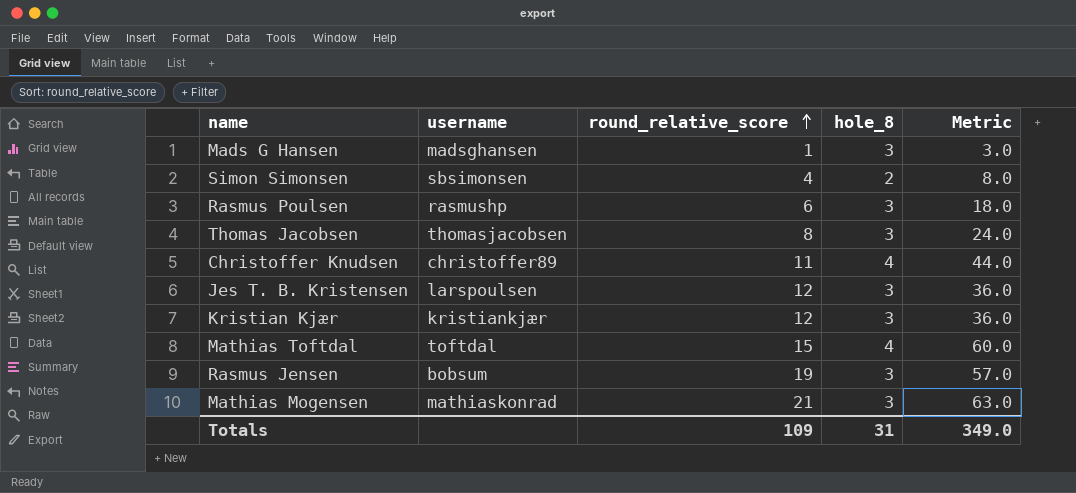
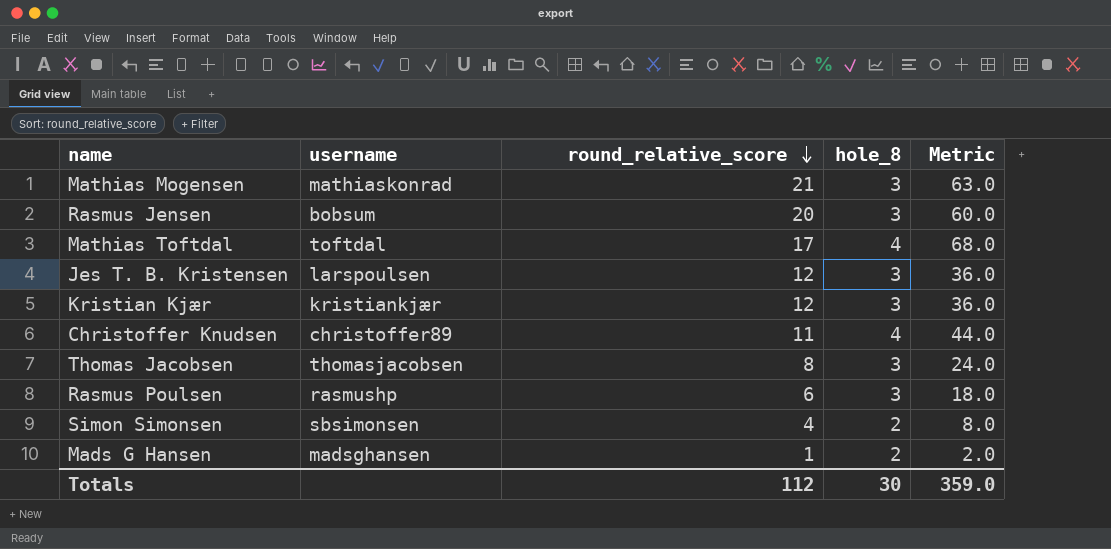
row order: round_relative_score ascending -> round_relative_score descending
Rasmus Jensen | round_relative_score: 19 -> 20
Rasmus Jensen | Metric: 57.0 -> 60.0
Mathias Toftdal | round_relative_score: 15 -> 17
Mathias Toftdal | Metric: 60.0 -> 68.0
Mads G Hansen | hole_8: 3 -> 2
Mads G Hansen | Metric: 3.0 -> 2.0
Totals | round_relative_score: 109 -> 112
Totals | hole_8: 31 -> 30
Totals | Metric: 349.0 -> 359.0

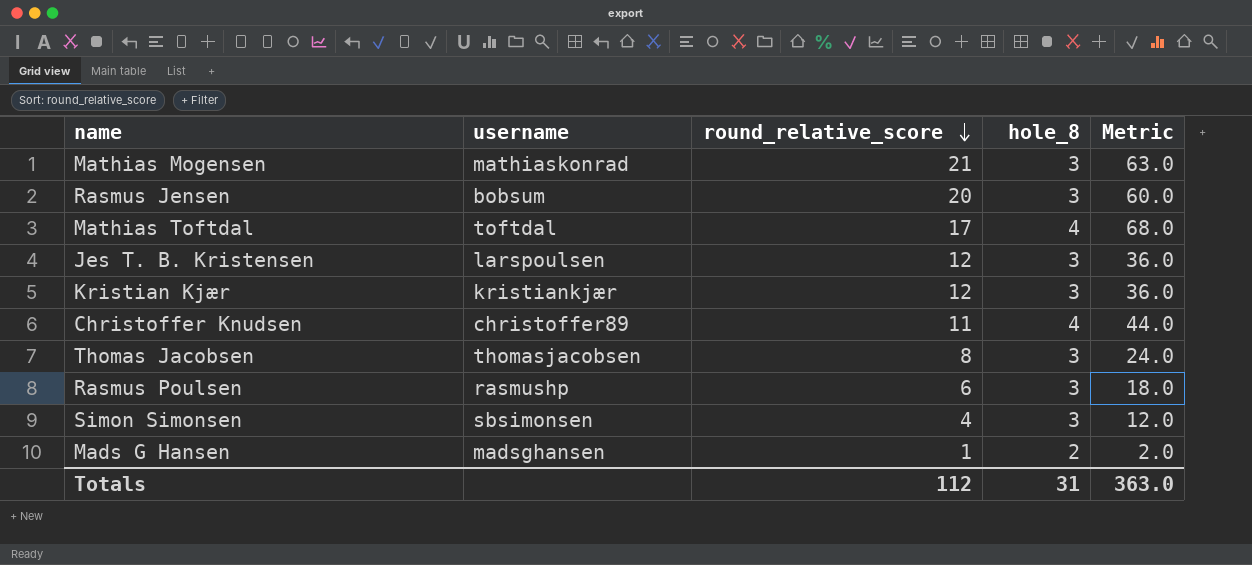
Simon Simonsen | hole_8: 2 -> 3
Simon Simonsen | Metric: 8.0 -> 12.0
Totals | hole_8: 30 -> 31
Totals | Metric: 359.0 -> 363.0

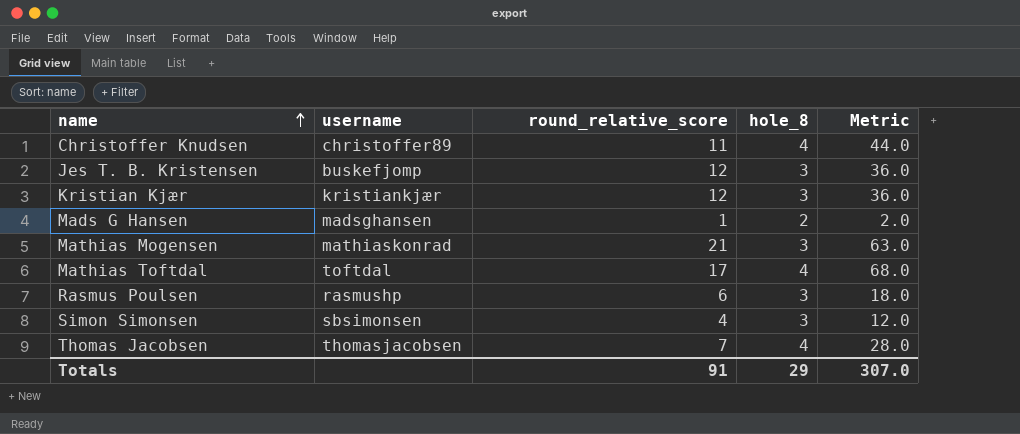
row order: round_relative_score descending -> name ascending
row Rasmus Jensen: bobsum | 20 | 3 | 60.0 -> none
Jes T. B. Kristensen | username: larspoulsen -> buskefjomp
Thomas Jacobsen | round_relative_score: 8 -> 7
Thomas Jacobsen | hole_8: 3 -> 4
Thomas Jacobsen | Metric: 24.0 -> 28.0
Totals | round_relative_score: 112 -> 91
Totals | hole_8: 31 -> 29
Totals | Metric: 363.0 -> 307.0

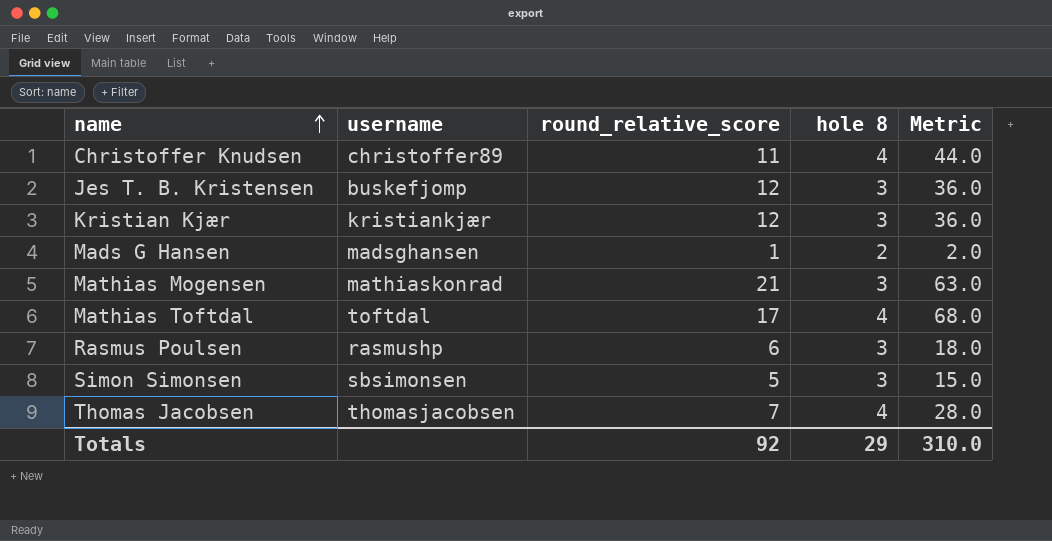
column name: hole_8 -> hole 8
Simon Simonsen | round_relative_score: 4 -> 5
Simon Simonsen | Metric: 12.0 -> 15.0
Totals | round_relative_score: 91 -> 92
Totals | Metric: 307.0 -> 310.0

